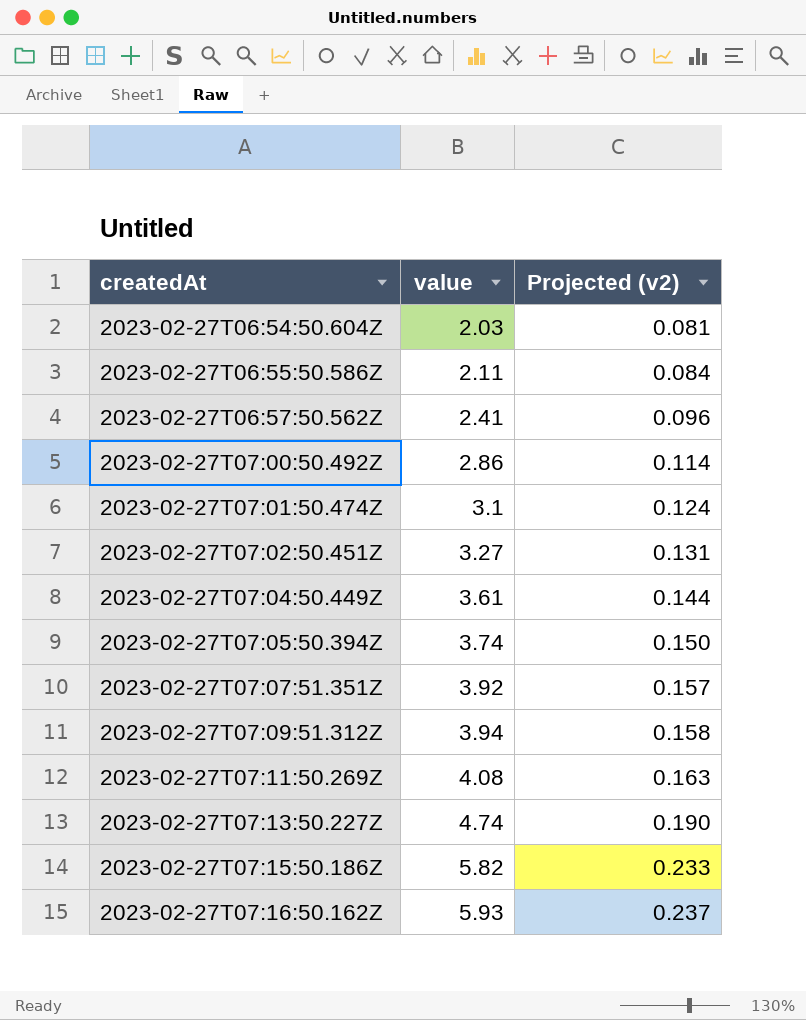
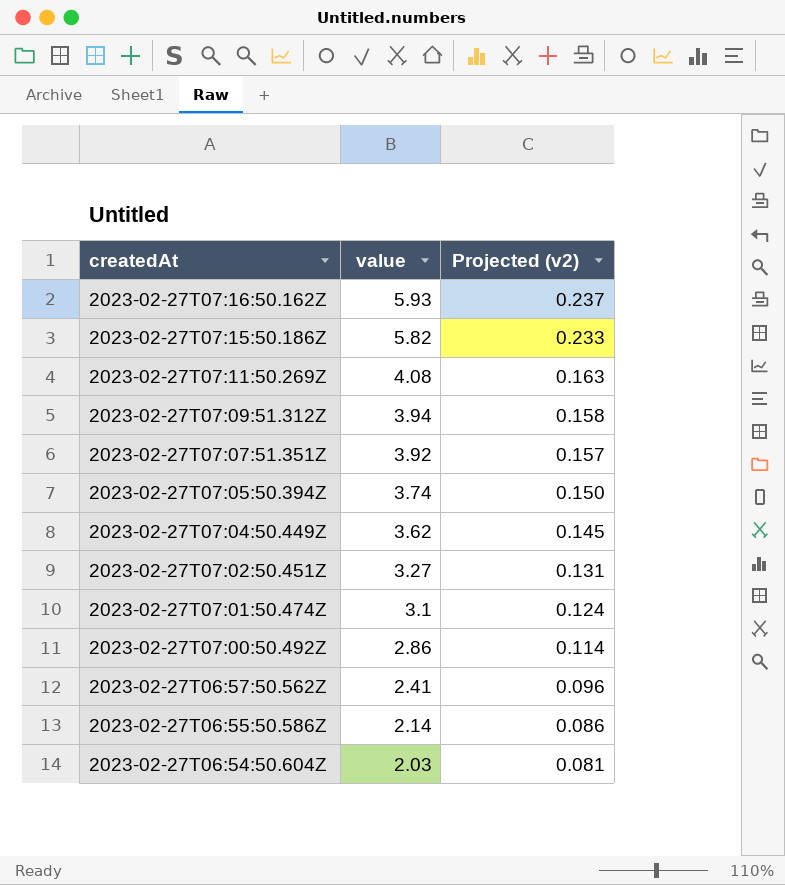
row order: createdAt ascending -> createdAt descending
row 2023-02-27T07:13:50.227Z: 4.74 | 0.190 -> none
2023-02-27T07:04:50.449Z | value: 3.61 -> 3.62
2023-02-27T07:04:50.449Z | Projected (v2): 0.144 -> 0.145
2023-02-27T06:55:50.586Z | value: 2.11 -> 2.14
2023-02-27T06:55:50.586Z | Projected (v2): 0.084 -> 0.086

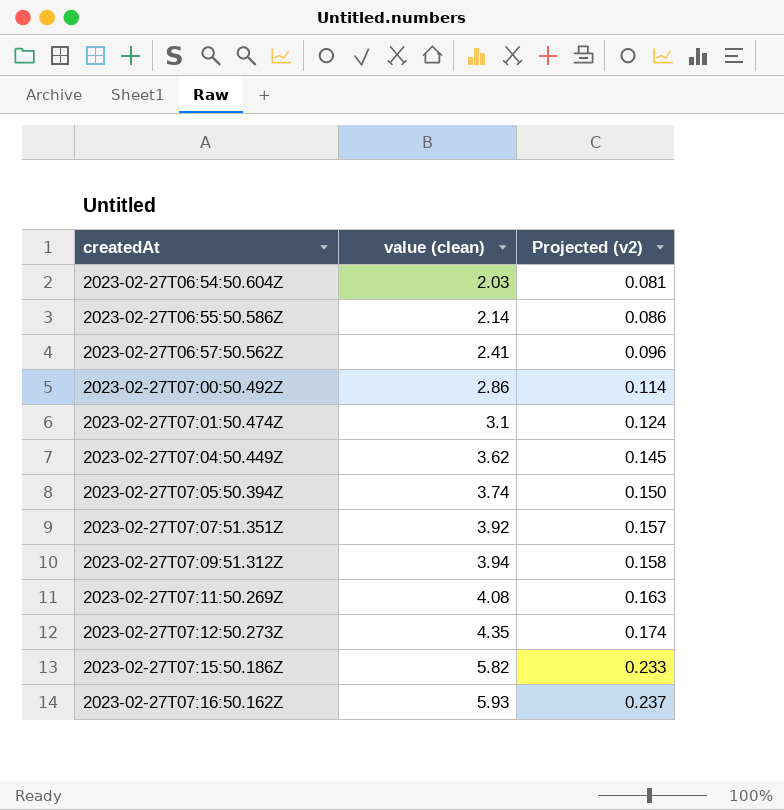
row order: createdAt descending -> createdAt ascending
column name: value -> value (clean)
row 2023-02-27T07:02:50.451Z: 3.27 | 0.131 -> none
row 2023-02-27T07:12:50.273Z: none -> 4.35 | 0.174

